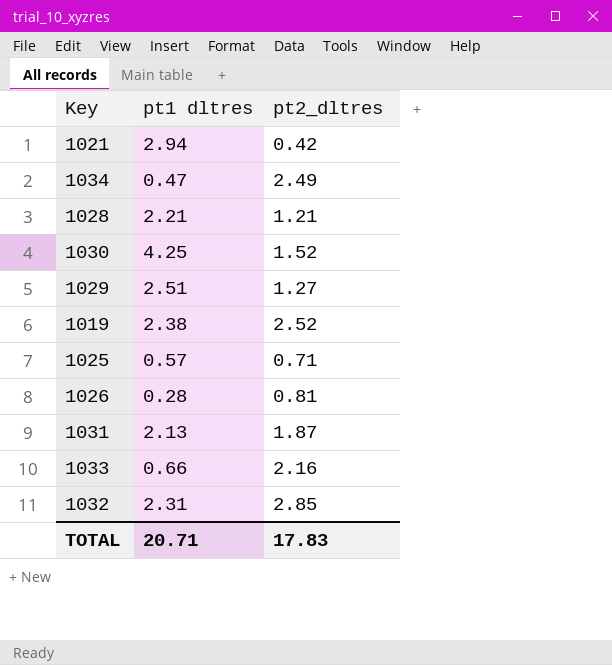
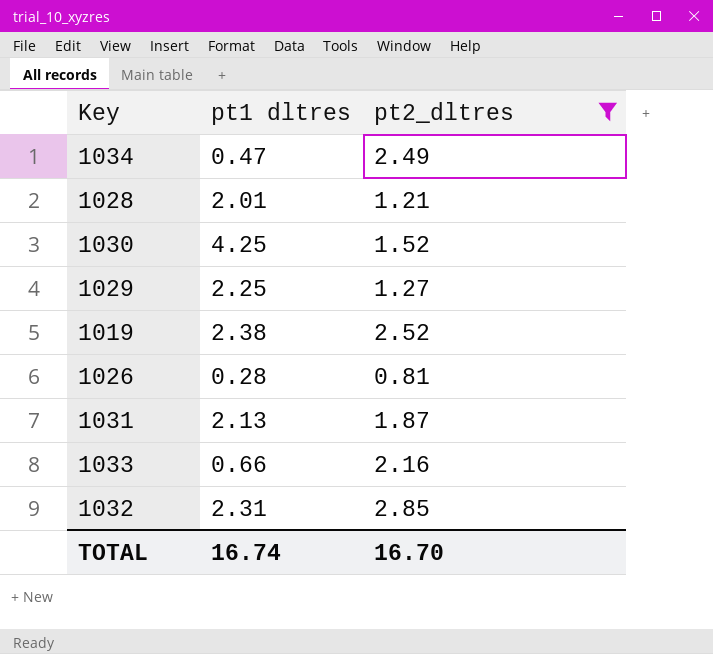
filter: none -> pt2_dltres >= 0.81
1028 | pt1 dltres: 2.21 -> 2.01
1029 | pt1 dltres: 2.51 -> 2.25
TOTAL | pt1 dltres: 20.71 -> 16.74
TOTAL | pt2_dltres: 17.83 -> 16.70

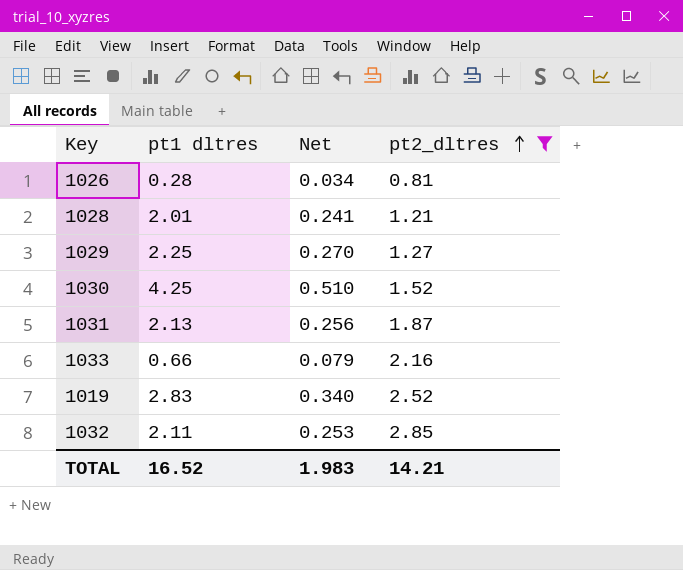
row order: none -> pt2_dltres ascending
column Net | formula: none -> [pt1 dltres] * 0.12
row 1034: 0.47 | 2.49 -> none
1019 | pt1 dltres: 2.38 -> 2.83
1032 | pt1 dltres: 2.31 -> 2.11
TOTAL | pt1 dltres: 16.74 -> 16.52
TOTAL | pt2_dltres: 16.70 -> 14.21

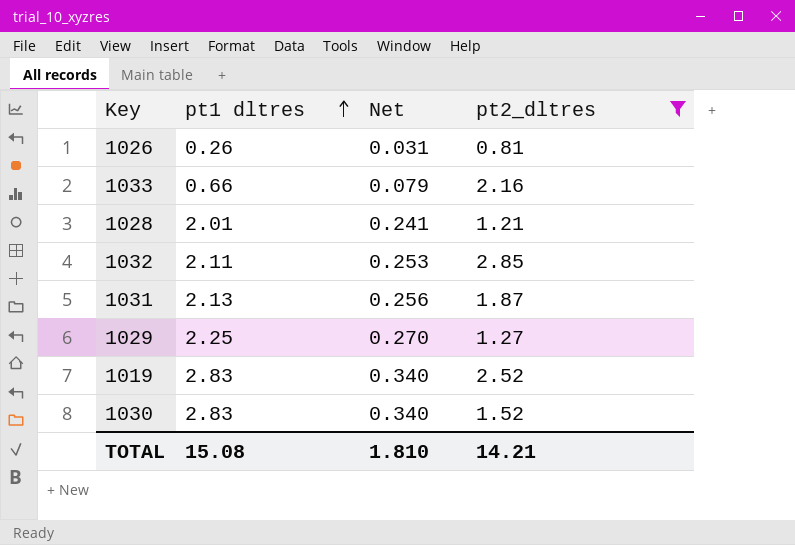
row order: pt2_dltres ascending -> pt1 dltres ascending
1026 | pt1 dltres: 0.28 -> 0.26
1026 | Net: 0.034 -> 0.031
1030 | pt1 dltres: 4.25 -> 2.83
1030 | Net: 0.510 -> 0.340
TOTAL | pt1 dltres: 16.52 -> 15.08
TOTAL | Net: 1.983 -> 1.810

